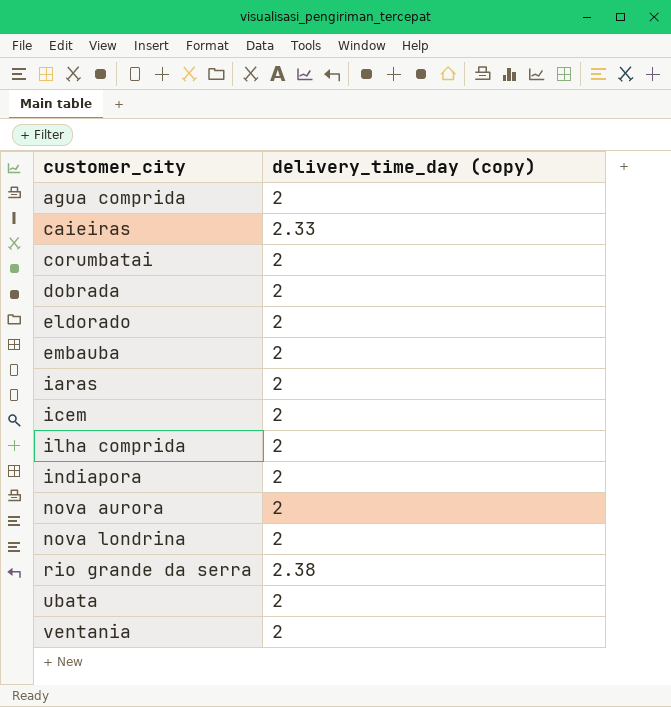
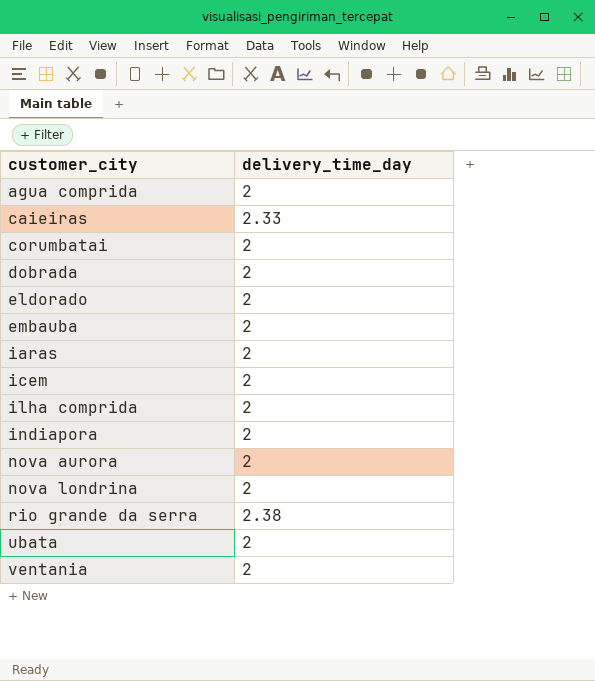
column name: delivery_time_day (copy) -> delivery_time_day

